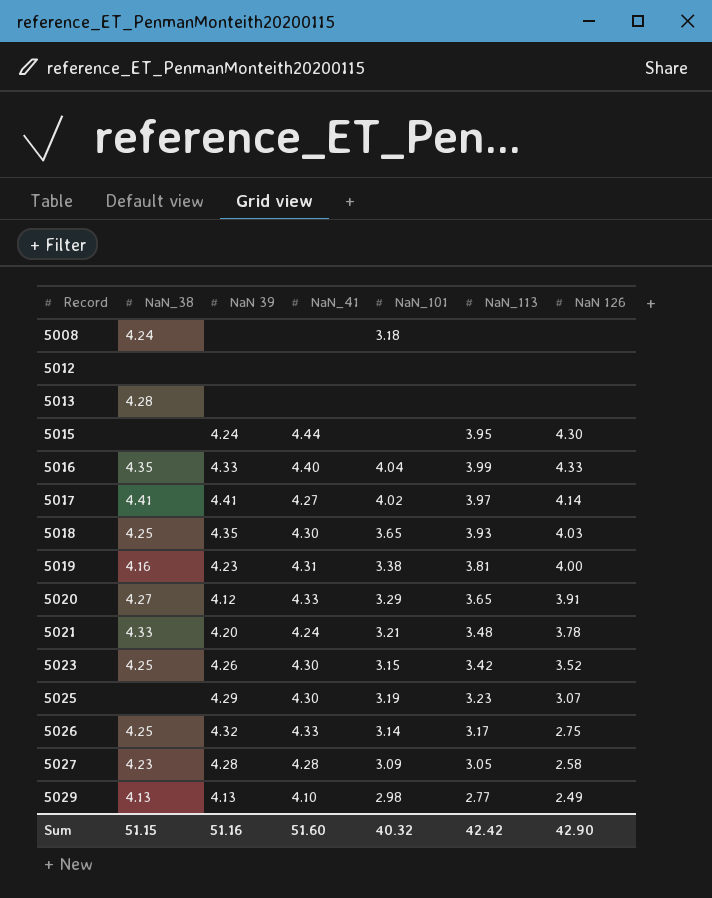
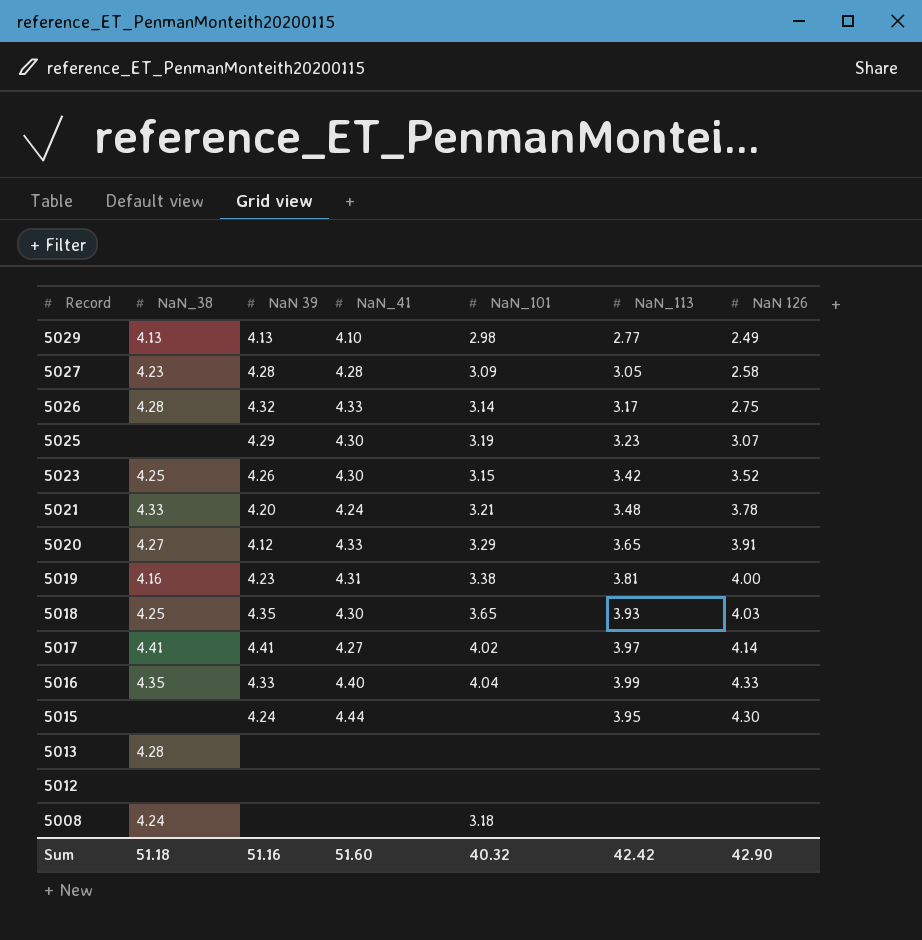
row order: Record ascending -> Record descending
5026 | NaN_38: 4.25 -> 4.28
Sum | NaN_38: 51.15 -> 51.18

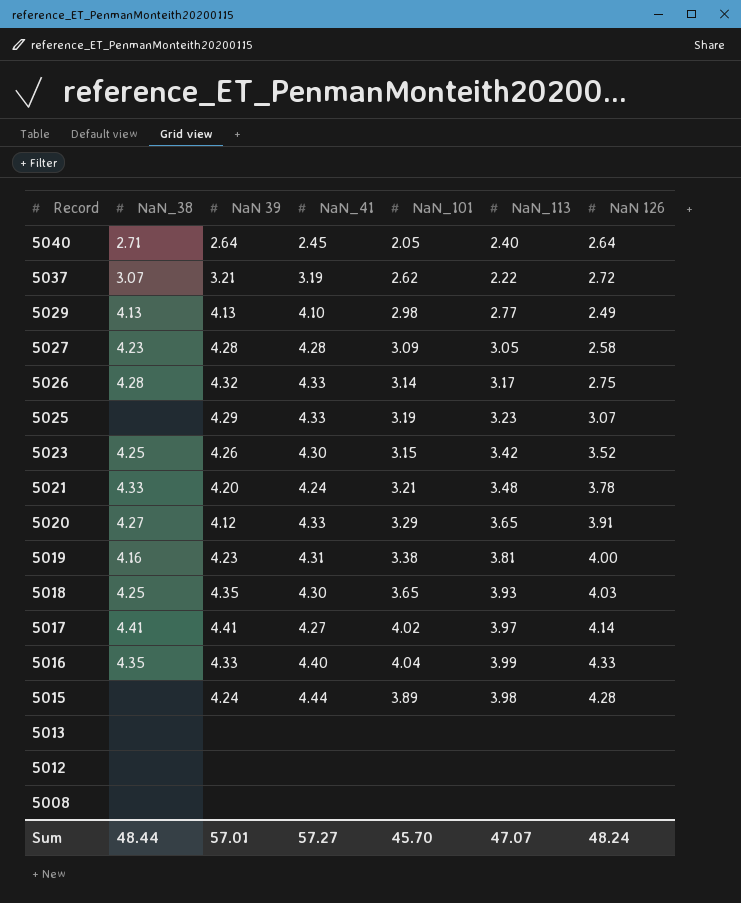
row 5040: none -> 2.71 | 2.64 | 2.45 | 2.05 | 2.40 | 2.64
row 5037: none -> 3.07 | 3.21 | 3.19 | 2.62 | 2.22 | 2.72
5025 | NaN_41: 4.30 -> 4.33
5015 | NaN_101: none -> 3.89
5015 | NaN_113: 3.95 -> 3.98
5015 | NaN 126: 4.30 -> 4.28
5013 | NaN_38: 4.28 -> none
5008 | NaN_38: 4.24 -> none
5008 | NaN_101: 3.18 -> none
Sum | NaN_38: 51.18 -> 48.44
Sum | NaN 39: 51.16 -> 57.01
Sum | NaN_41: 51.60 -> 57.27
Sum | NaN_101: 40.32 -> 45.70
Sum | NaN_113: 42.42 -> 47.07
Sum | NaN 126: 42.90 -> 48.24

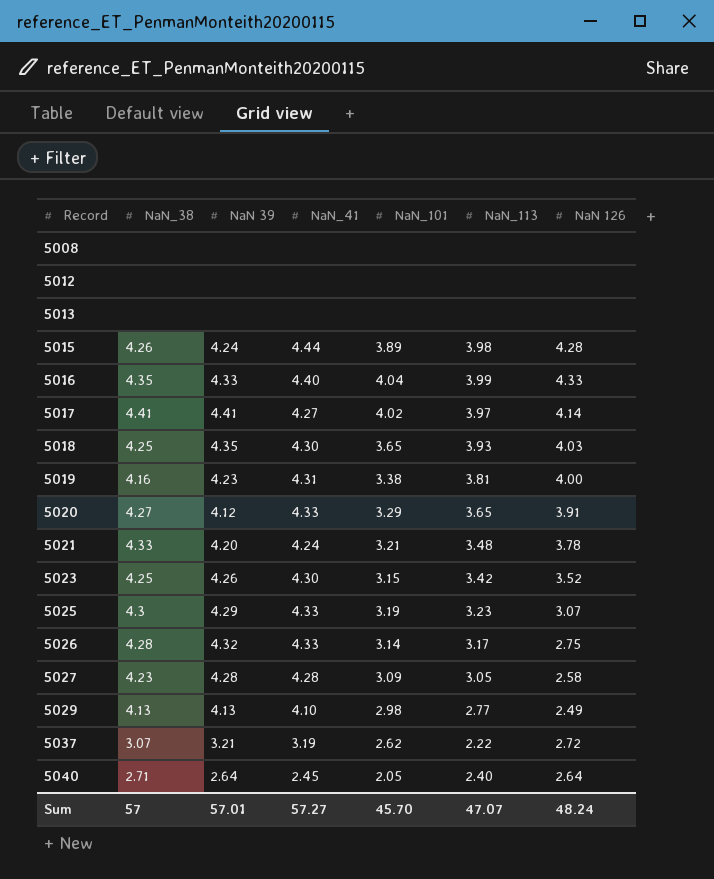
row order: Record descending -> Record ascending
5015 | NaN_38: none -> 4.26
5025 | NaN_38: none -> 4.3
Sum | NaN_38: 48.44 -> 57

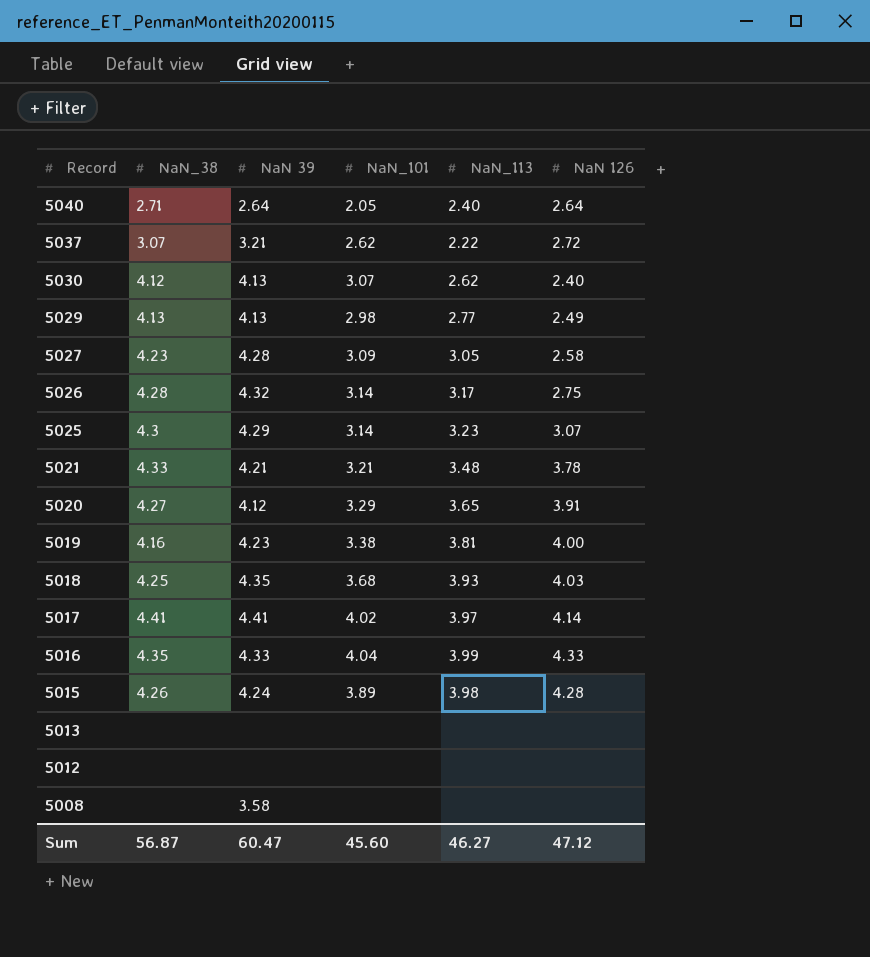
row order: Record ascending -> Record descending
column NaN_41 | position: 4 -> none
row 5023: 4.25 | 4.26 | 4.30 | 3.15 | 3.42 | 3.52 -> none
row 5030: none -> 4.12 | 4.13 | 3.07 | 2.62 | 2.40
5025 | NaN_101: 3.19 -> 3.14
5021 | NaN 39: 4.20 -> 4.21
5018 | NaN_101: 3.65 -> 3.68
5008 | NaN 39: none -> 3.58
Sum | NaN_38: 57 -> 56.87
Sum | NaN 39: 57.01 -> 60.47
Sum | NaN_101: 45.70 -> 45.60
Sum | NaN_113: 47.07 -> 46.27
Sum | NaN 126: 48.24 -> 47.12

